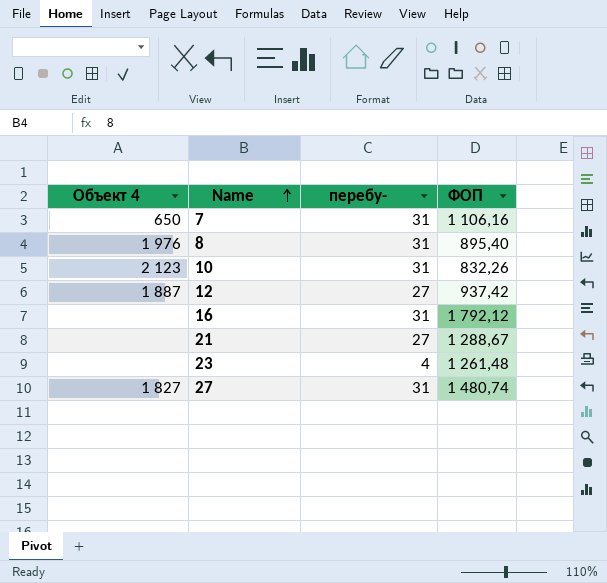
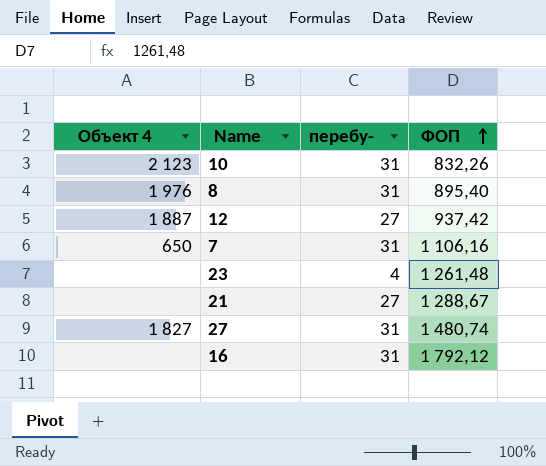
row order: Name ascending -> ФОП ascending

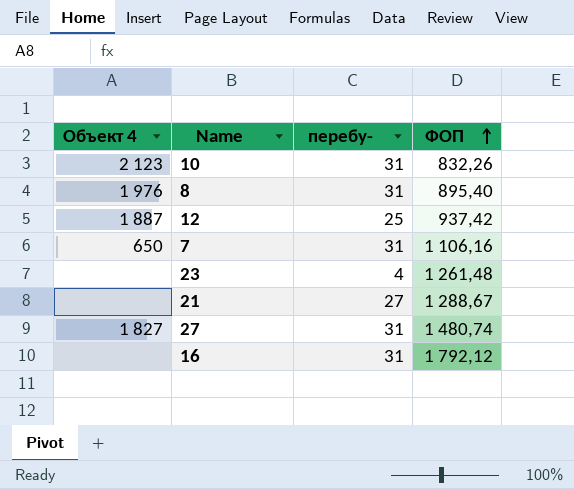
12 | перебу-: 27 -> 25

